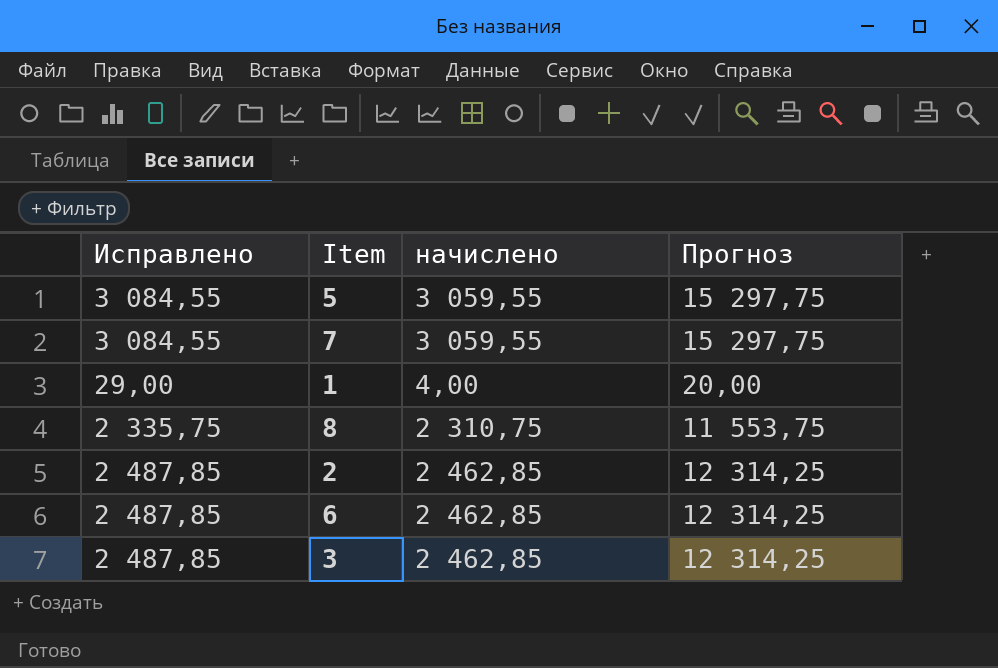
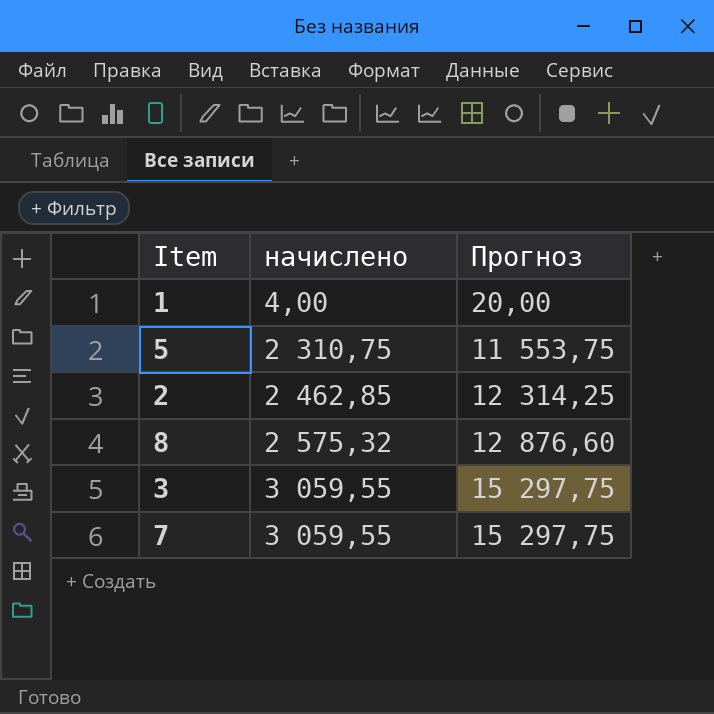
row order: none -> начислено ascending
column Исправлено | formula: [начислено] + 25 -> none
row 6: 2 487,85 | 2 462,85 | 12 314,25 -> none
5 | начислено: 3 059,55 -> 2 310,75
5 | Прогноз: 15 297,75 -> 11 553,75
8 | начислено: 2 310,75 -> 2 575,32
8 | Прогноз: 11 553,75 -> 12 876,60
3 | начислено: 2 462,85 -> 3 059,55
3 | Прогноз: 12 314,25 -> 15 297,75

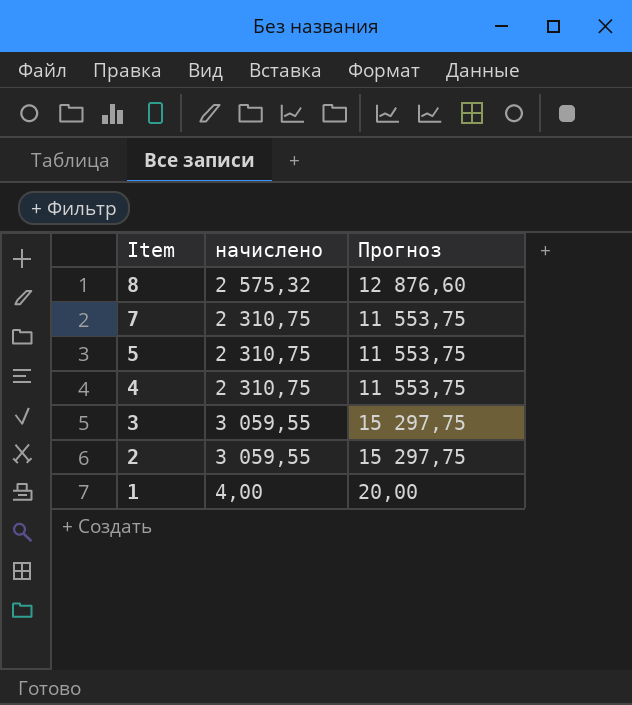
row order: начислено ascending -> Item descending
7 | начислено: 3 059,55 -> 2 310,75
7 | Прогноз: 15 297,75 -> 11 553,75
row 4: none -> 2 310,75 | 11 553,75
2 | начислено: 2 462,85 -> 3 059,55
2 | Прогноз: 12 314,25 -> 15 297,75

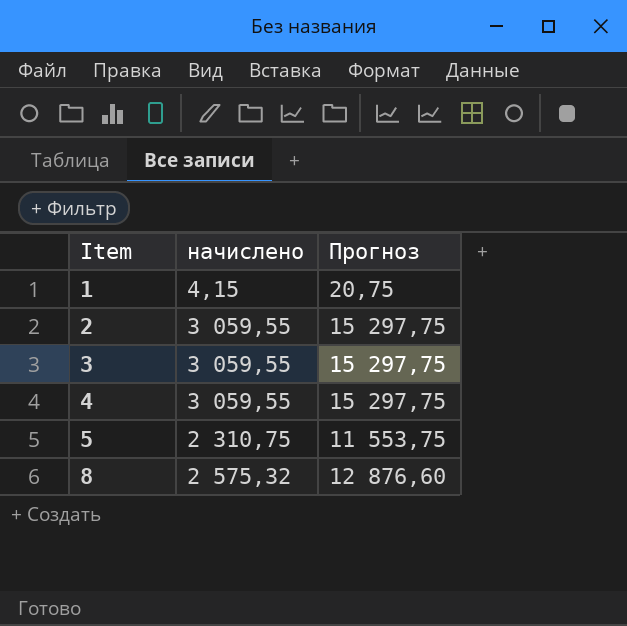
row order: Item descending -> Item ascending
row 7: 2 310,75 | 11 553,75 -> none
1 | начислено: 4,00 -> 4,15
1 | Прогноз: 20,00 -> 20,75
4 | начислено: 2 310,75 -> 3 059,55
4 | Прогноз: 11 553,75 -> 15 297,75

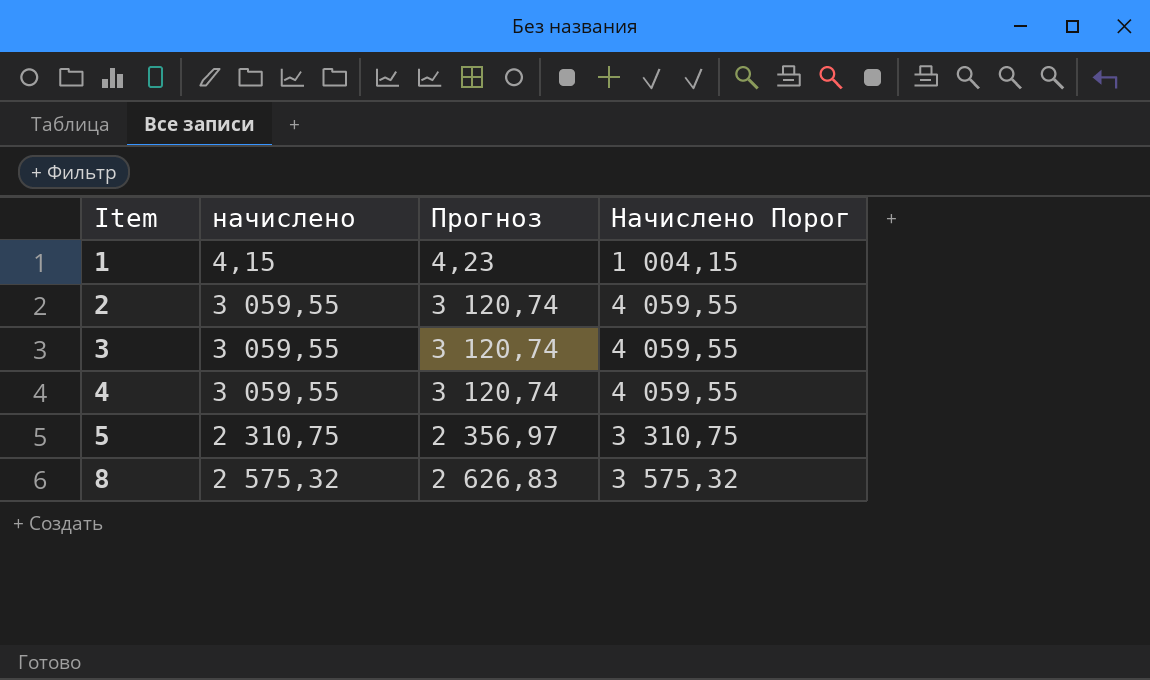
column Прогноз | formula: [начислено] * 5 -> [начислено] * 1,02
column Начислено Порог | formula: none -> [начислено] + 1000

